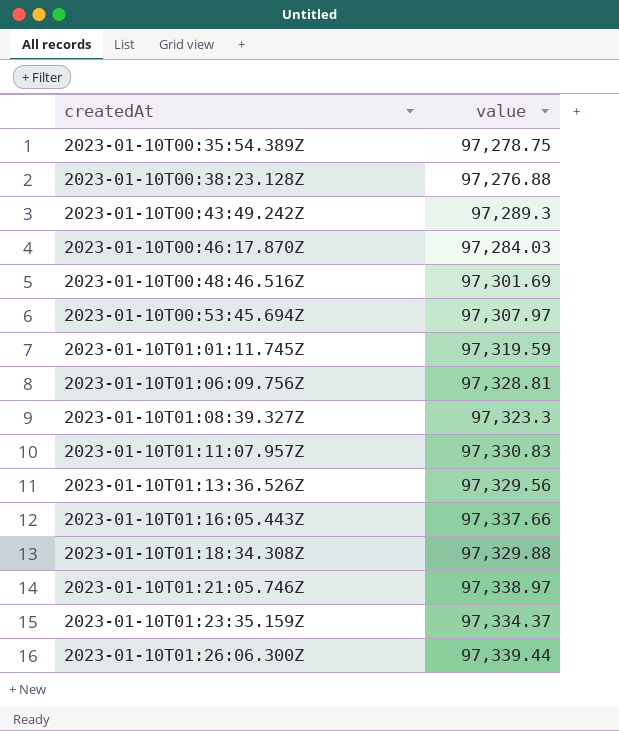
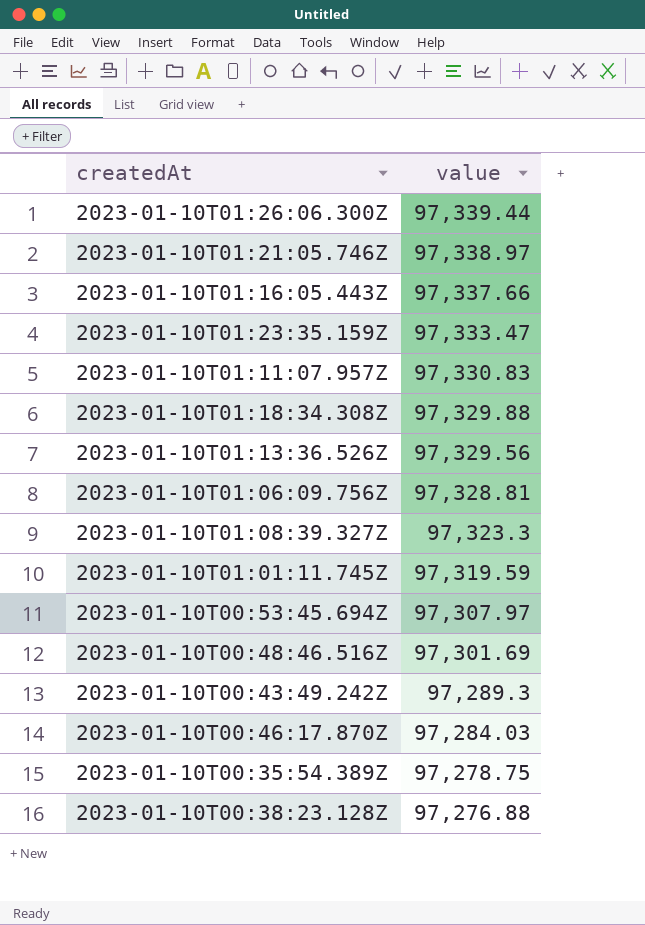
row order: createdAt ascending -> value descending
2023-01-10T01:23:35.159Z | value: 97,334.37 -> 97,333.47

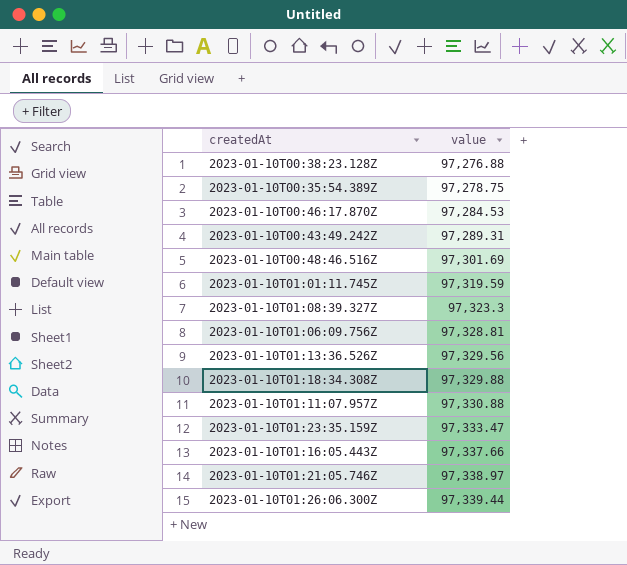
row order: value descending -> value ascending
row 2023-01-10T00:53:45.694Z: 97,307.97 -> none
2023-01-10T00:46:17.870Z | value: 97,284.03 -> 97,284.53
2023-01-10T00:43:49.242Z | value: 97,289.3 -> 97,289.31
2023-01-10T01:11:07.957Z | value: 97,330.83 -> 97,330.88

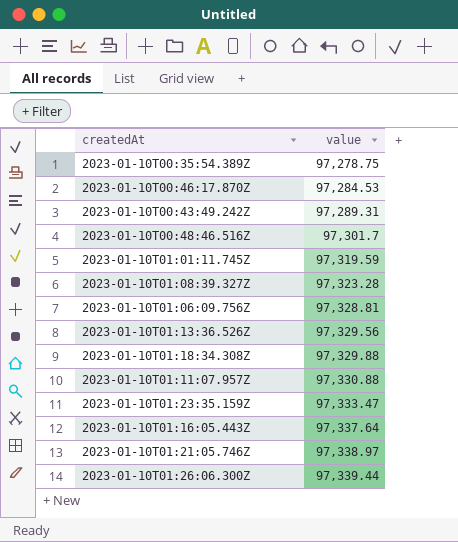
row 2023-01-10T00:38:23.128Z: 97,276.88 -> none
2023-01-10T00:48:46.516Z | value: 97,301.69 -> 97,301.7
2023-01-10T01:08:39.327Z | value: 97,323.3 -> 97,323.28
2023-01-10T01:16:05.443Z | value: 97,337.66 -> 97,337.64

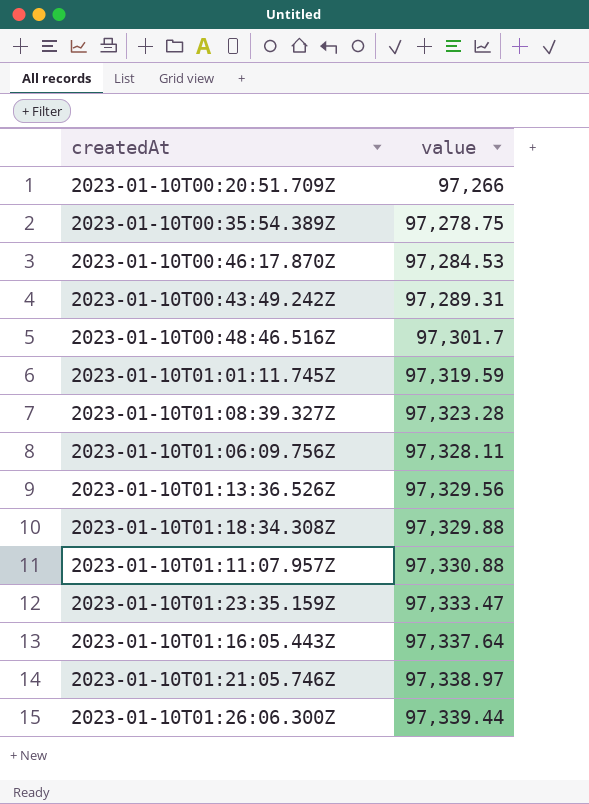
row 2023-01-10T00:20:51.709Z: none -> 97,266
2023-01-10T01:06:09.756Z | value: 97,328.81 -> 97,328.11

